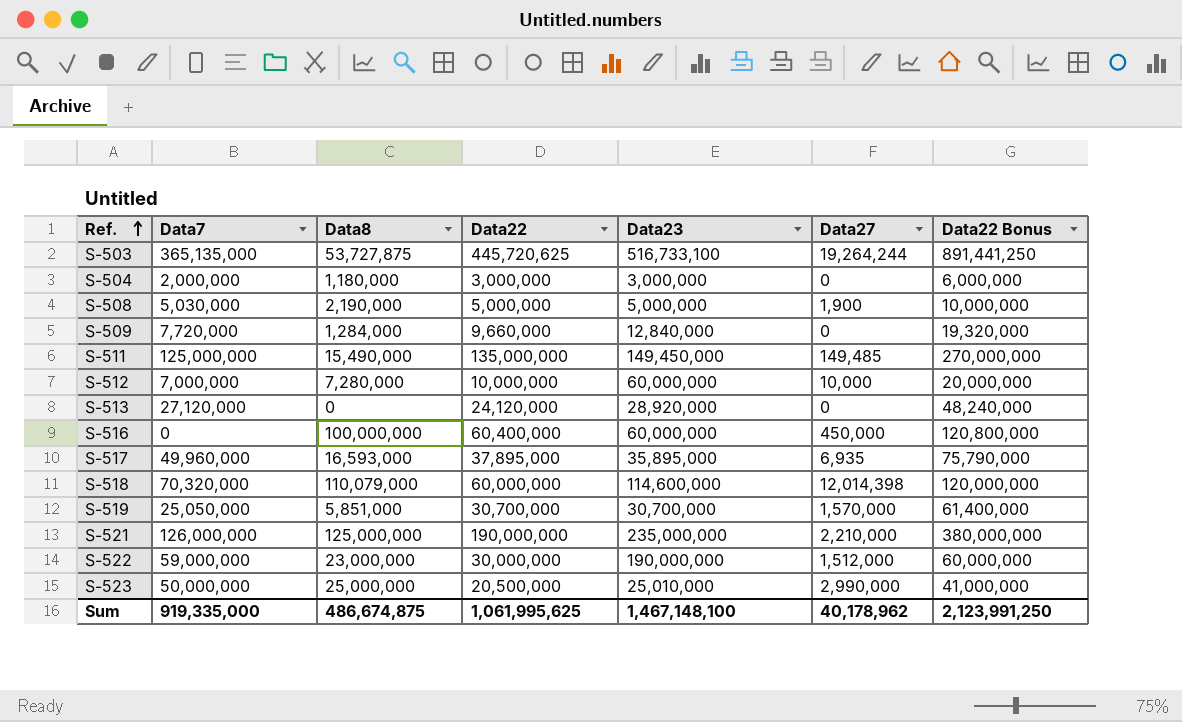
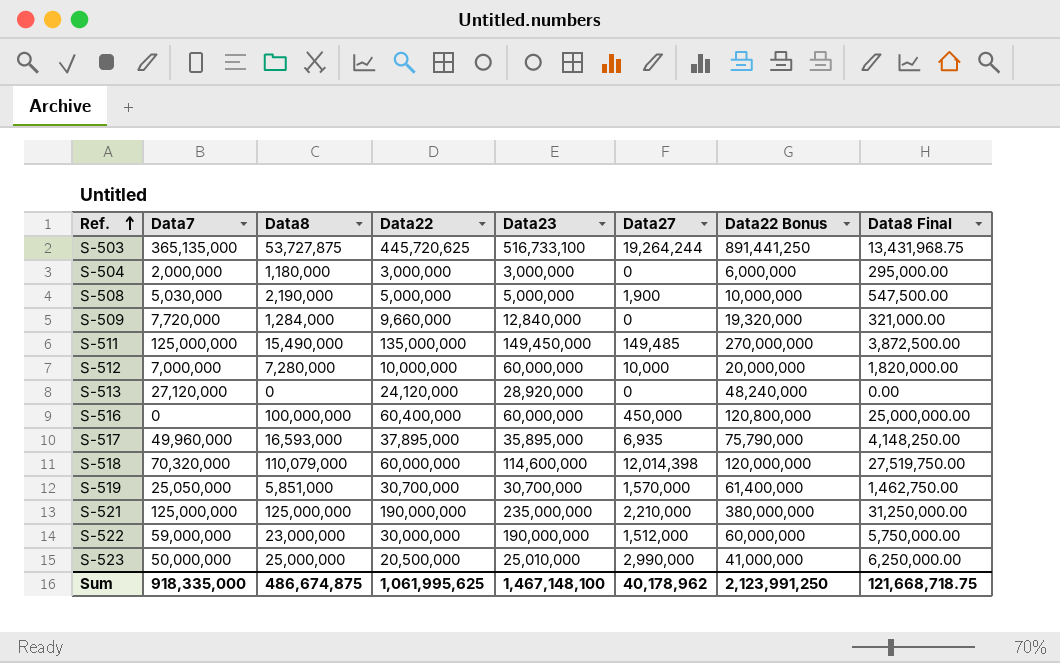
column Data8 Final | formula: none -> [Data8] * 0.25
S-521 | Data7: 126,000,000 -> 125,000,000
Sum | Data7: 919,335,000 -> 918,335,000

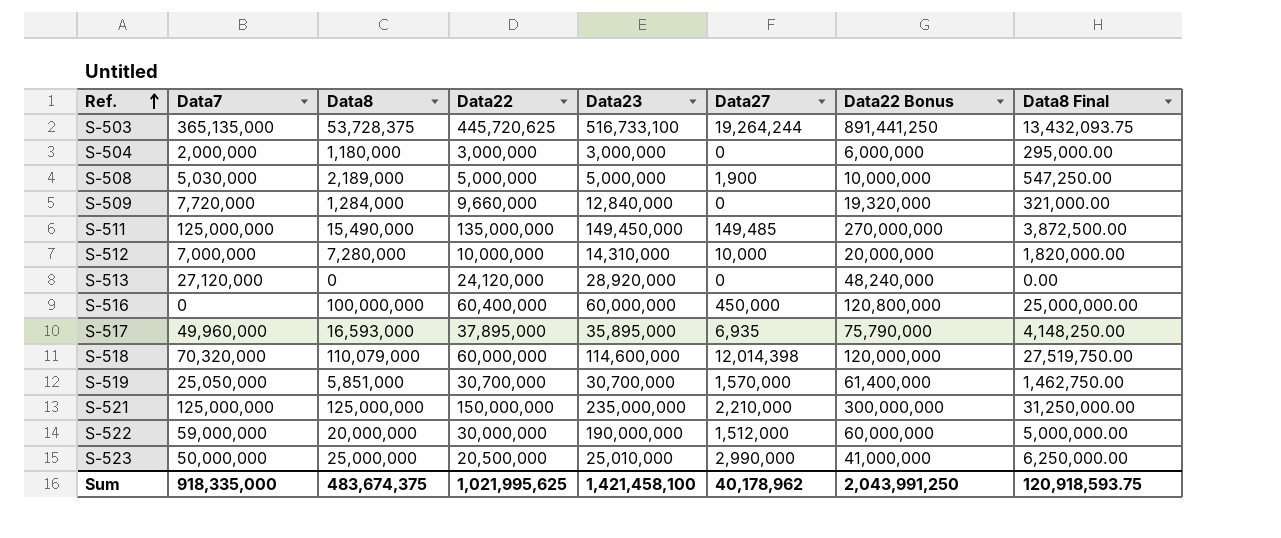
S-503 | Data8: 53,727,875 -> 53,728,375
S-503 | Data8 Final: 13,431,968.75 -> 13,432,093.75
S-508 | Data8: 2,190,000 -> 2,189,000
S-508 | Data8 Final: 547,500.00 -> 547,250.00
S-512 | Data23: 60,000,000 -> 14,310,000
S-521 | Data22: 190,000,000 -> 150,000,000
S-521 | Data22 Bonus: 380,000,000 -> 300,000,000
S-522 | Data8: 23,000,000 -> 20,000,000
S-522 | Data8 Final: 5,750,000.00 -> 5,000,000.00
Sum | Data8: 486,674,875 -> 483,674,375
Sum | Data22: 1,061,995,625 -> 1,021,995,625
Sum | Data23: 1,467,148,100 -> 1,421,458,100
Sum | Data22 Bonus: 2,123,991,250 -> 2,043,991,250
Sum | Data8 Final: 121,668,718.75 -> 120,918,593.75

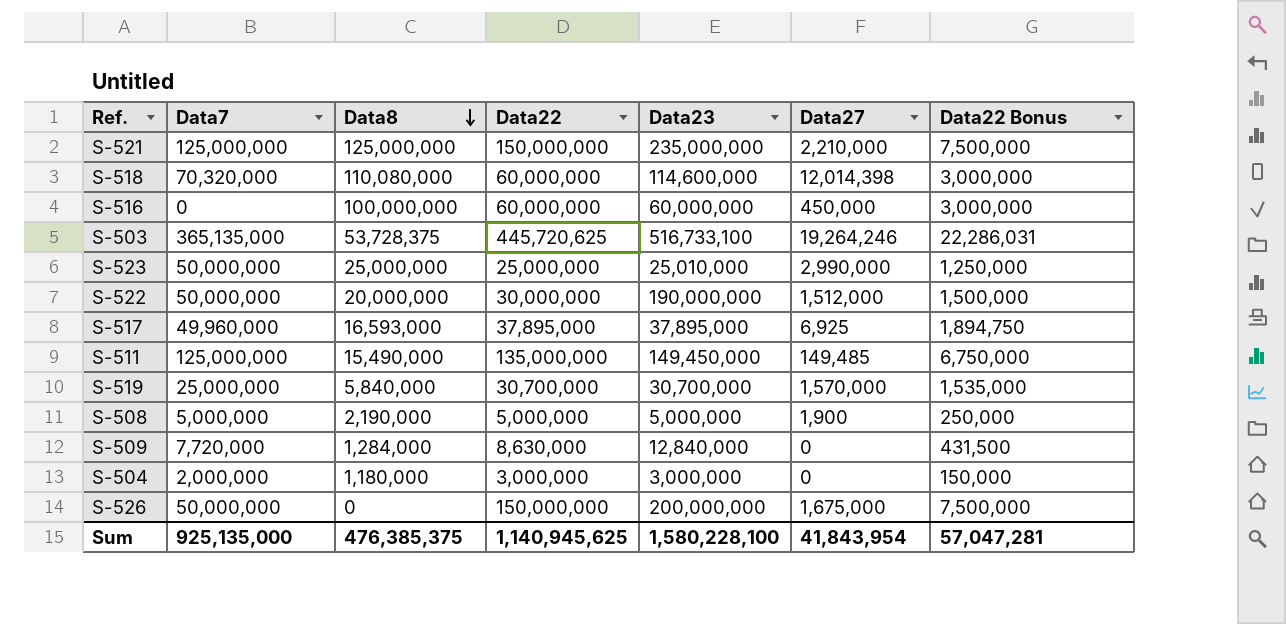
row order: Ref. ascending -> Data8 descending
column Data8 Final | formula: [Data8] * 0.25 -> none
column Data22 Bonus | formula: [Data22] * 2 -> [Data22] * 0.05
row S-512: 7,000,000 | 7,280,000 | 10,000,000 | 14,310,000 | 10,000 | 20,000,000 | 1,820,000.00 -> none
row S-513: 27,120,000 | 0 | 24,120,000 | 28,920,000 | 0 | 48,240,000 | 0.00 -> none
S-518 | Data8: 110,079,000 -> 110,080,000
S-516 | Data22: 60,400,000 -> 60,000,000
S-503 | Data27: 19,264,244 -> 19,264,246
S-523 | Data22: 20,500,000 -> 25,000,000
S-522 | Data7: 59,000,000 -> 50,000,000
S-517 | Data23: 35,895,000 -> 37,895,000
S-517 | Data27: 6,935 -> 6,925
S-519 | Data7: 25,050,000 -> 25,000,000
S-519 | Data8: 5,851,000 -> 5,840,000
S-508 | Data7: 5,030,000 -> 5,000,000
S-508 | Data8: 2,189,000 -> 2,190,000
S-509 | Data22: 9,660,000 -> 8,630,000
row S-526: none -> 50,000,000 | 0 | 150,000,000 | 200,000,000 | 1,675,000 | 7,500,000
Sum | Data7: 918,335,000 -> 925,135,000
Sum | Data8: 483,674,375 -> 476,385,375
Sum | Data22: 1,021,995,625 -> 1,140,945,625
Sum | Data23: 1,421,458,100 -> 1,580,228,100
Sum | Data27: 40,178,962 -> 41,843,954
Sum | Data22 Bonus: 2,043,991,250 -> 57,047,281

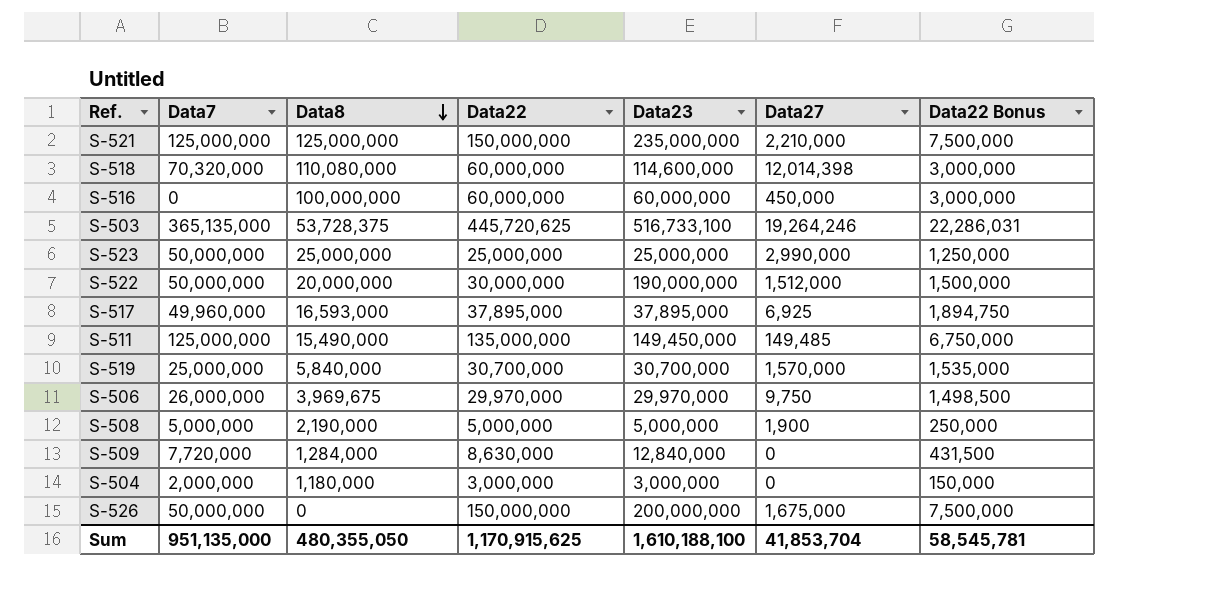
S-523 | Data23: 25,010,000 -> 25,000,000
row S-506: none -> 26,000,000 | 3,969,675 | 29,970,000 | 29,970,000 | 9,750 | 1,498,500
Sum | Data7: 925,135,000 -> 951,135,000
Sum | Data8: 476,385,375 -> 480,355,050
Sum | Data22: 1,140,945,625 -> 1,170,915,625
Sum | Data23: 1,580,228,100 -> 1,610,188,100
Sum | Data27: 41,843,954 -> 41,853,704
Sum | Data22 Bonus: 57,047,281 -> 58,545,781

